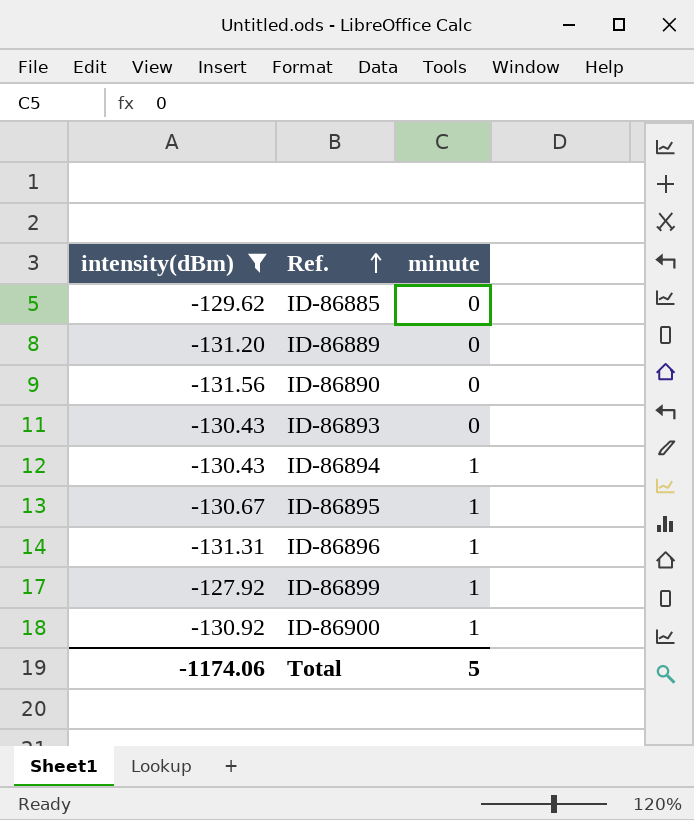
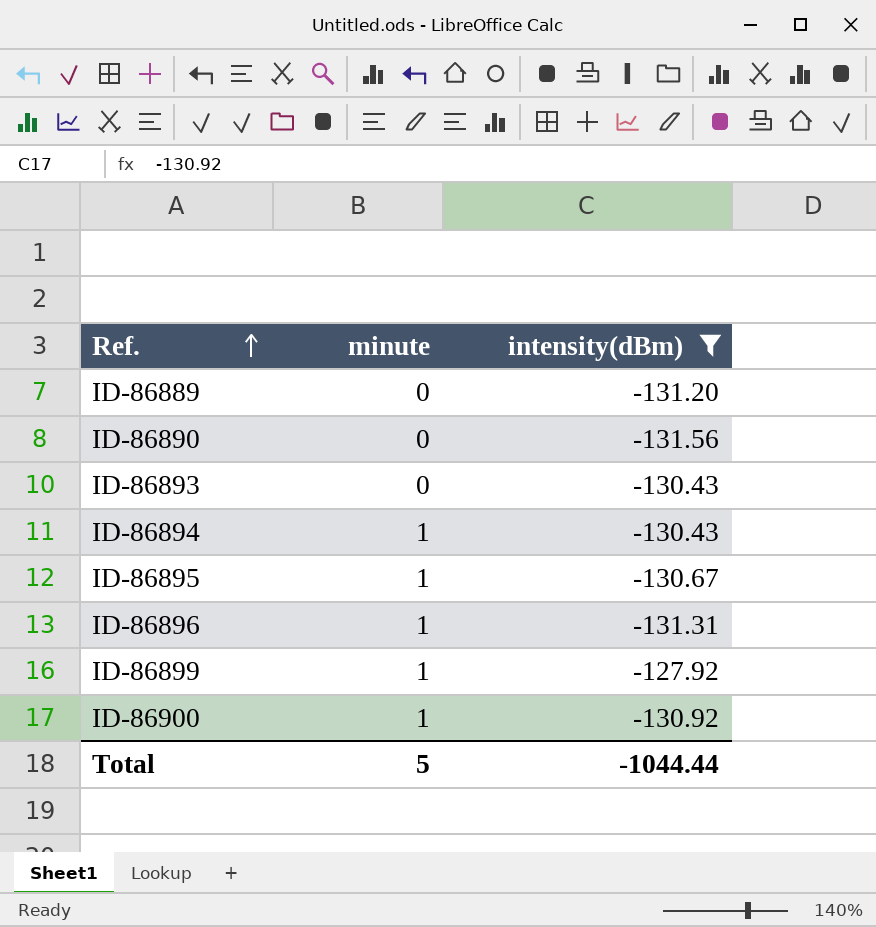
column intensity(dBm) | position: 1 -> 3
row ID-86885: -129.62 | 0 -> none
Total | intensity(dBm): -1174.06 -> -1044.44

